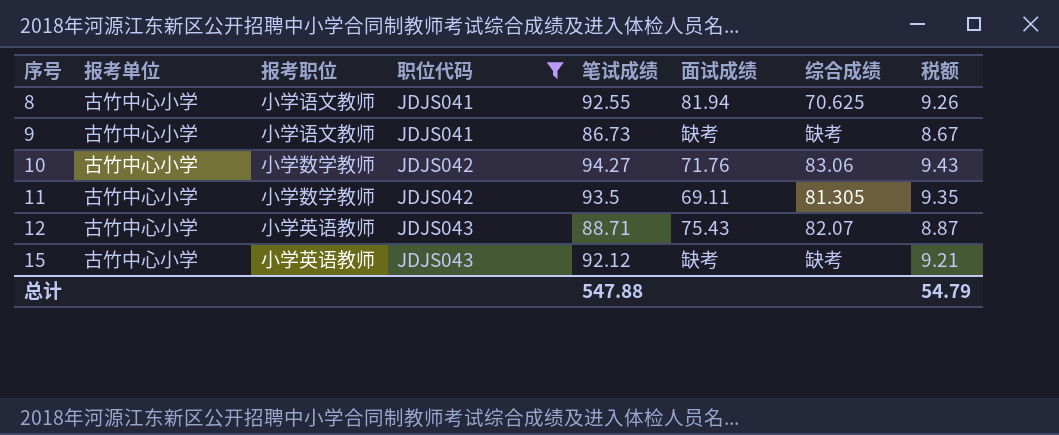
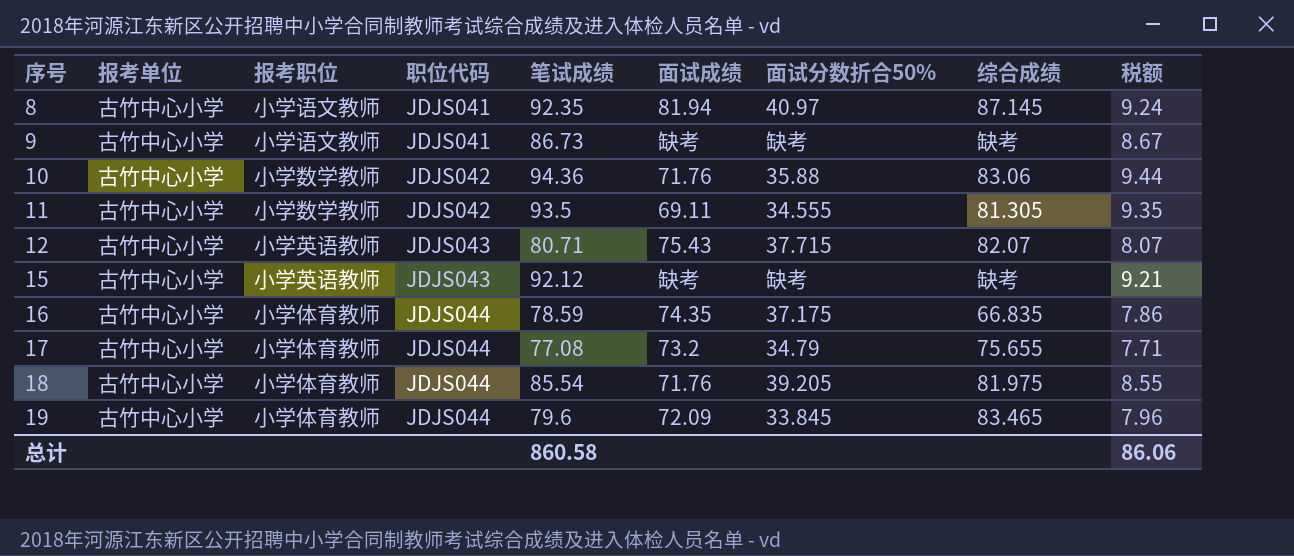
filter: 职位代码 != JDJS044 -> none
column 面试分数折合50% | position: none -> 7
8 | 笔试成绩: 92.55 -> 92.35
8 | 综合成绩: 70.625 -> 87.145
8 | 税额: 9.26 -> 9.24
10 | 笔试成绩: 94.27 -> 94.36
10 | 税额: 9.43 -> 9.44
12 | 笔试成绩: 88.71 -> 80.71
12 | 税额: 8.87 -> 8.07
总计 | 笔试成绩: 547.88 -> 860.58
总计 | 税额: 54.79 -> 86.06

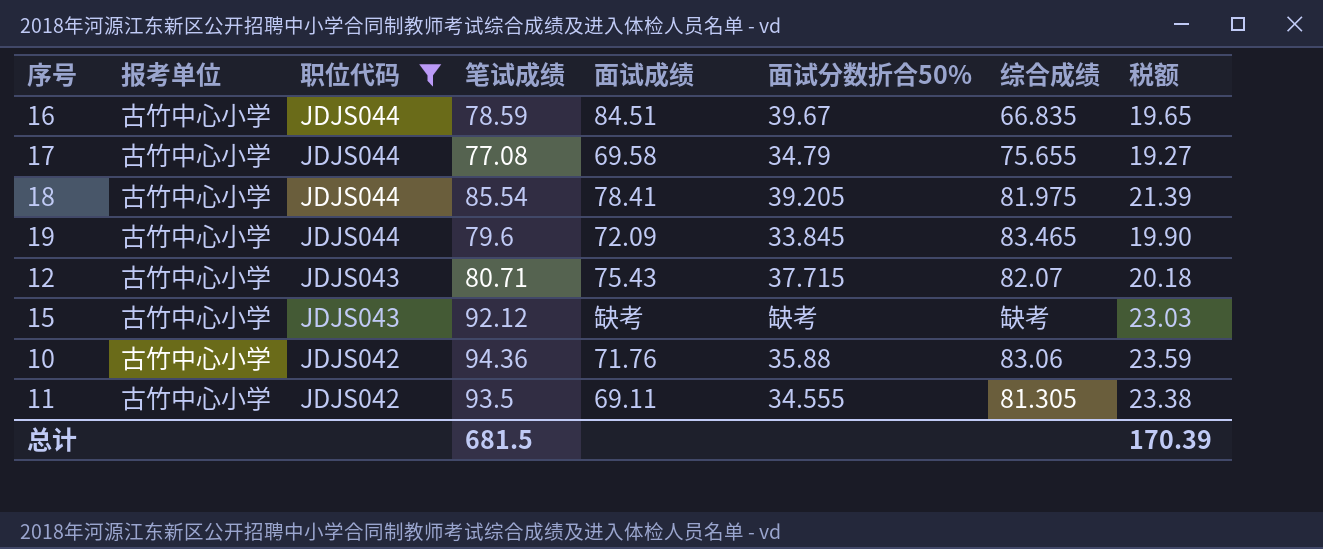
filter: none -> 职位代码 != JDJS041
row order: 序号 ascending -> 职位代码 descending
column 报考职位 | position: 3 -> none
column 税额 | formula: [笔试成绩] * 0.1 -> [笔试成绩] * 0.25
16 | 面试成绩: 74.35 -> 84.51
16 | 面试分数折合50%: 37.175 -> 39.67
17 | 面试成绩: 73.2 -> 69.58
18 | 面试成绩: 71.76 -> 78.41
总计 | 笔试成绩: 860.58 -> 681.5
总计 | 税额: 86.06 -> 170.39

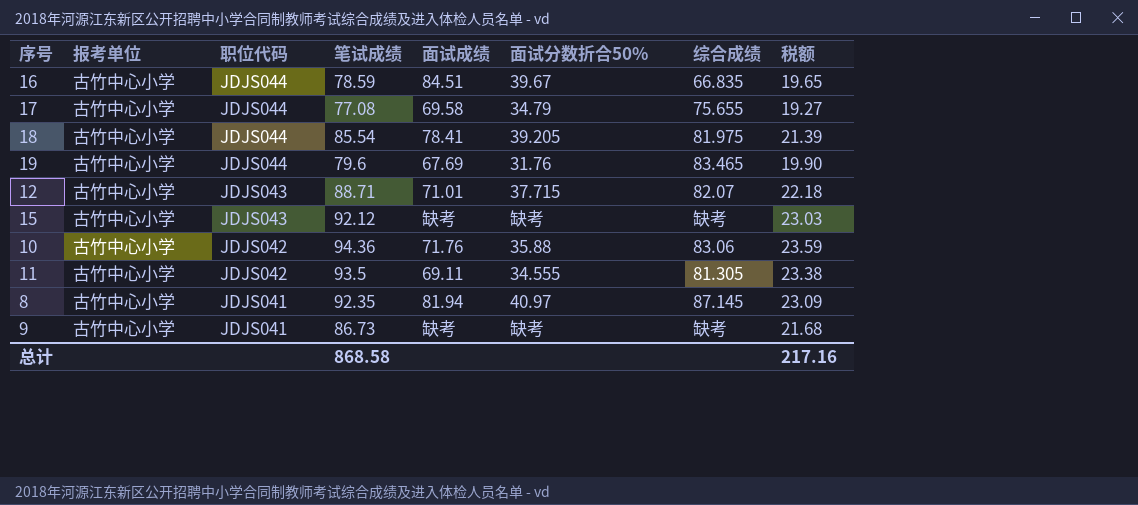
filter: 职位代码 != JDJS041 -> none
19 | 面试成绩: 72.09 -> 67.69
19 | 面试分数折合50%: 33.845 -> 31.76
12 | 笔试成绩: 80.71 -> 88.71
12 | 面试成绩: 75.43 -> 71.01
12 | 税额: 20.18 -> 22.18
总计 | 笔试成绩: 681.5 -> 868.58
总计 | 税额: 170.39 -> 217.16

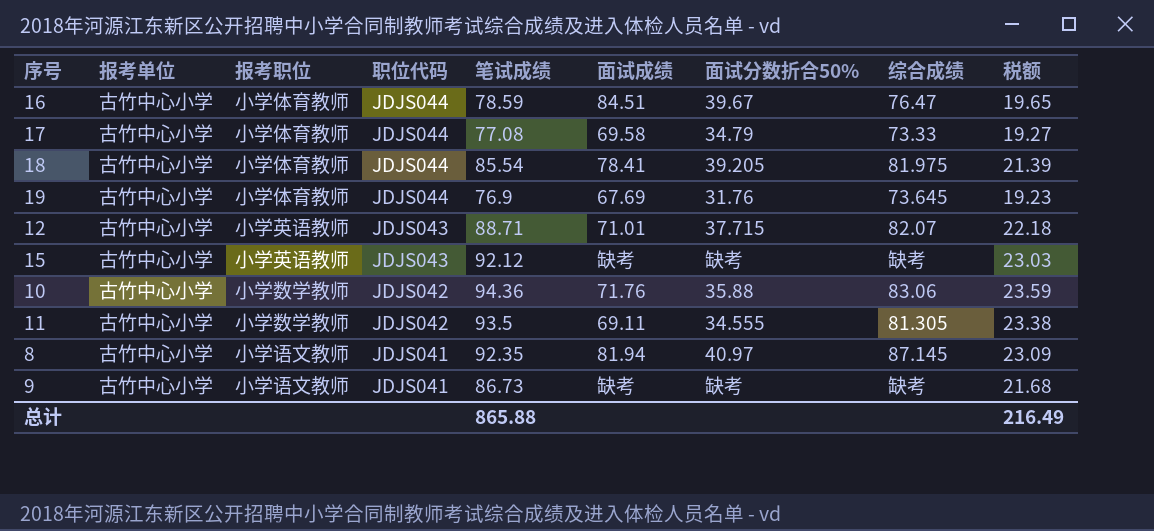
column 报考职位 | position: none -> 3
16 | 综合成绩: 66.835 -> 76.47
17 | 综合成绩: 75.655 -> 73.33
19 | 笔试成绩: 79.6 -> 76.9
19 | 综合成绩: 83.465 -> 73.645
19 | 税额: 19.90 -> 19.23
总计 | 笔试成绩: 868.58 -> 865.88
总计 | 税额: 217.16 -> 216.49

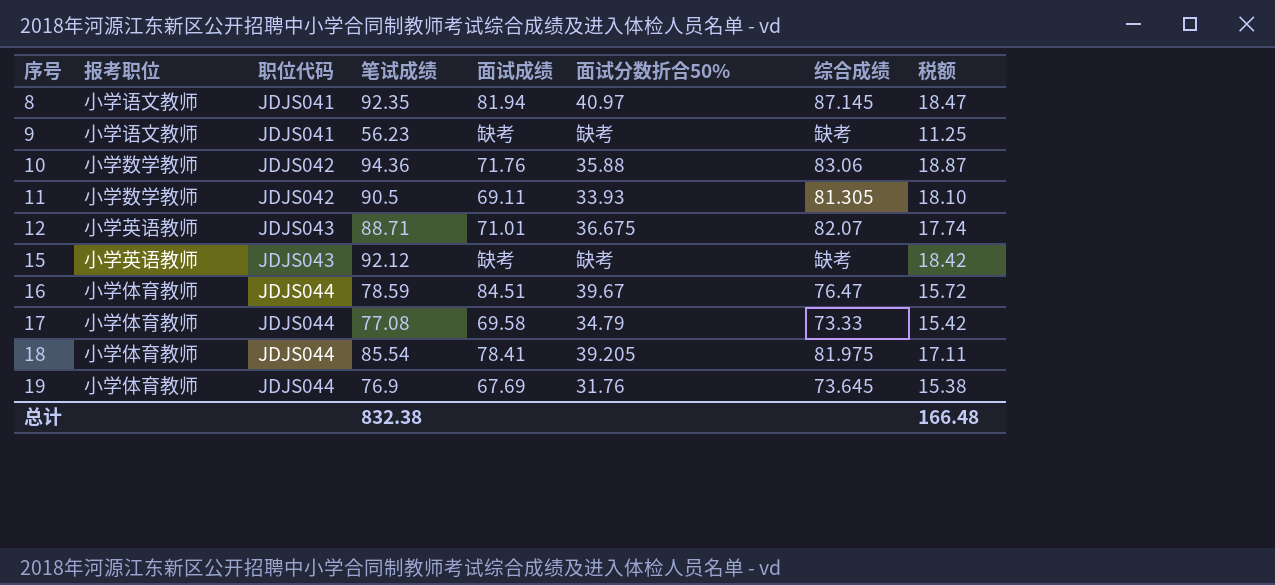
row order: 职位代码 descending -> 序号 ascending
column 报考单位 | position: 2 -> none
column 税额 | formula: [笔试成绩] * 0.25 -> [笔试成绩] * 0.2
9 | 笔试成绩: 86.73 -> 56.23
11 | 笔试成绩: 93.5 -> 90.5
11 | 面试分数折合50%: 34.555 -> 33.93
12 | 面试分数折合50%: 37.715 -> 36.675
总计 | 笔试成绩: 865.88 -> 832.38
总计 | 税额: 216.49 -> 166.48

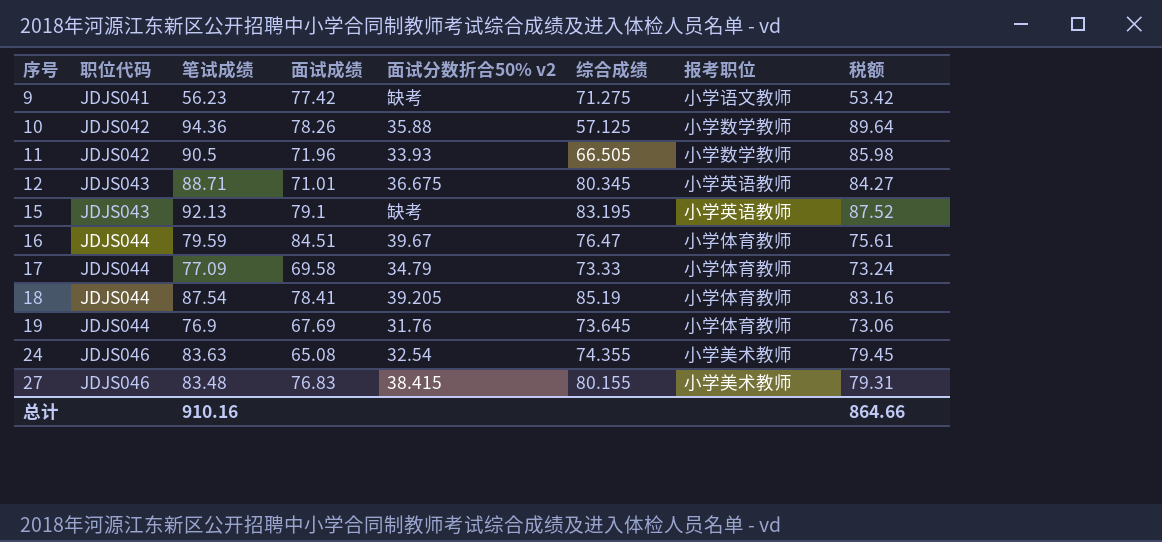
column name: 面试分数折合50% -> 面试分数折合50% v2
column 报考职位 | position: 2 -> 7
column 税额 | formula: [笔试成绩] * 0.2 -> [笔试成绩] * 0.95
row 8: 小学语文教师 | JDJS041 | 92.35 | 81.94 | 40.97 | 87.145 | 18.47 -> none
9 | 面试成绩: 缺考 -> 77.42
9 | 综合成绩: 缺考 -> 71.275
10 | 面试成绩: 71.76 -> 78.26
10 | 综合成绩: 83.06 -> 57.125
11 | 面试成绩: 69.11 -> 71.96
11 | 综合成绩: 81.305 -> 66.505
12 | 综合成绩: 82.07 -> 80.345
15 | 笔试成绩: 92.12 -> 92.13
15 | 面试成绩: 缺考 -> 79.1
15 | 综合成绩: 缺考 -> 83.195
16 | 笔试成绩: 78.59 -> 79.59
17 | 笔试成绩: 77.08 -> 77.09
18 | 笔试成绩: 85.54 -> 87.54
18 | 综合成绩: 81.975 -> 85.19
row 24: none -> JDJS046 | 83.63 | 65.08 | 32.54 | 74.355 | 小学美术教师 | 79.45
row 27: none -> JDJS046 | 83.48 | 76.83 | 38.415 | 80.155 | 小学美术教师 | 79.31
总计 | 笔试成绩: 832.38 -> 910.16
总计 | 税额: 166.48 -> 864.66

